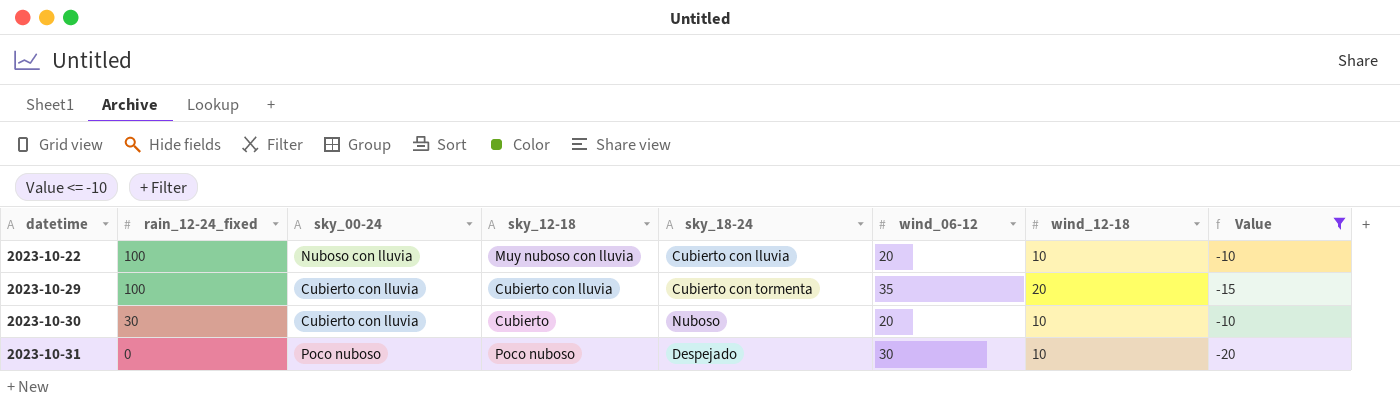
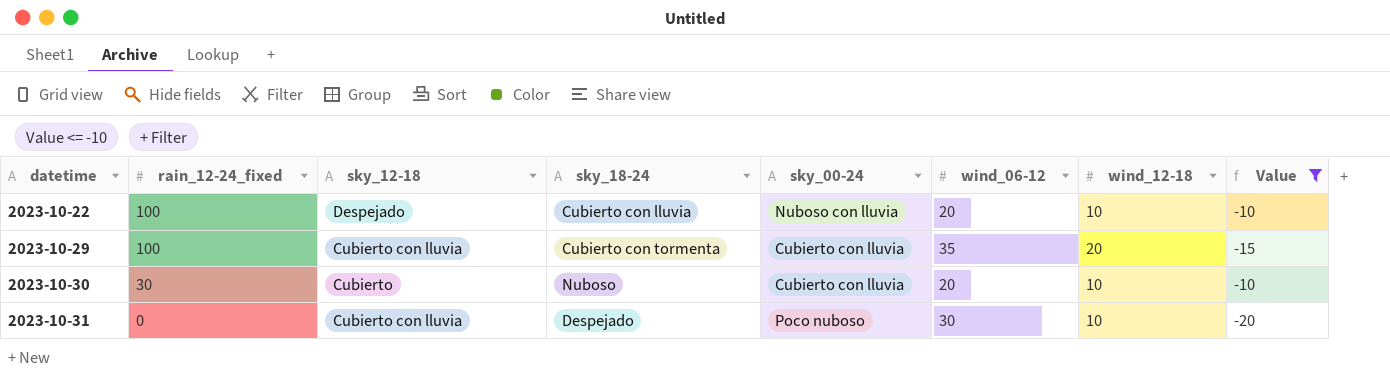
column sky_00-24 | position: 3 -> 5
2023-10-22 | sky_12-18: Muy nuboso con lluvia -> Despejado
2023-10-31 | sky_12-18: Poco nuboso -> Cubierto con lluvia

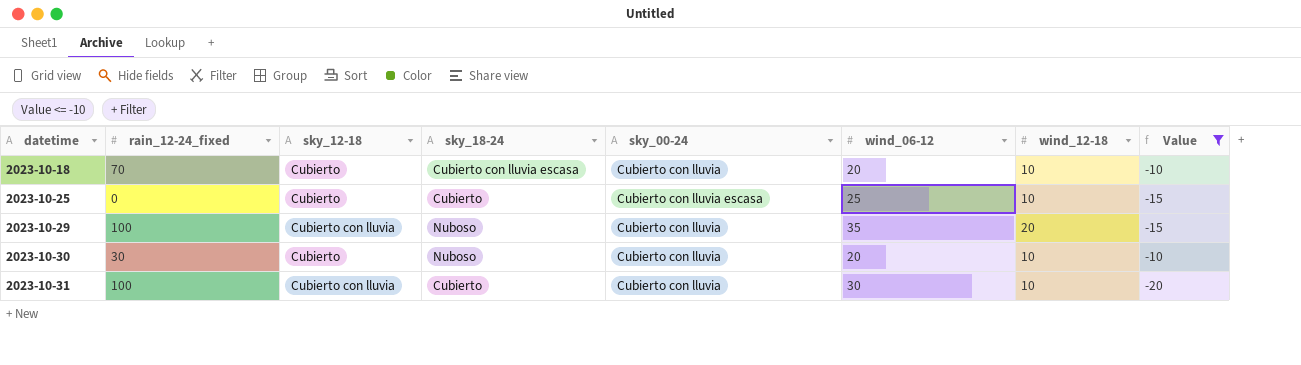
row 2023-10-22: 100 | Despejado | Cubierto con lluvia | Nuboso con lluvia | 20 | 10 | -10 -> none
row 2023-10-18: none -> 70 | Cubierto | Cubierto con lluvia escasa | Cubierto con lluvia | 20 | 10 | -10
row 2023-10-25: none -> 0 | Cubierto | Cubierto | Cubierto con lluvia escasa | 25 | 10 | -15
2023-10-29 | sky_18-24: Cubierto con tormenta -> Nuboso
2023-10-31 | rain_12-24_fixed: 0 -> 100
2023-10-31 | sky_18-24: Despejado -> Cubierto
2023-10-31 | sky_00-24: Poco nuboso -> Cubierto con lluvia

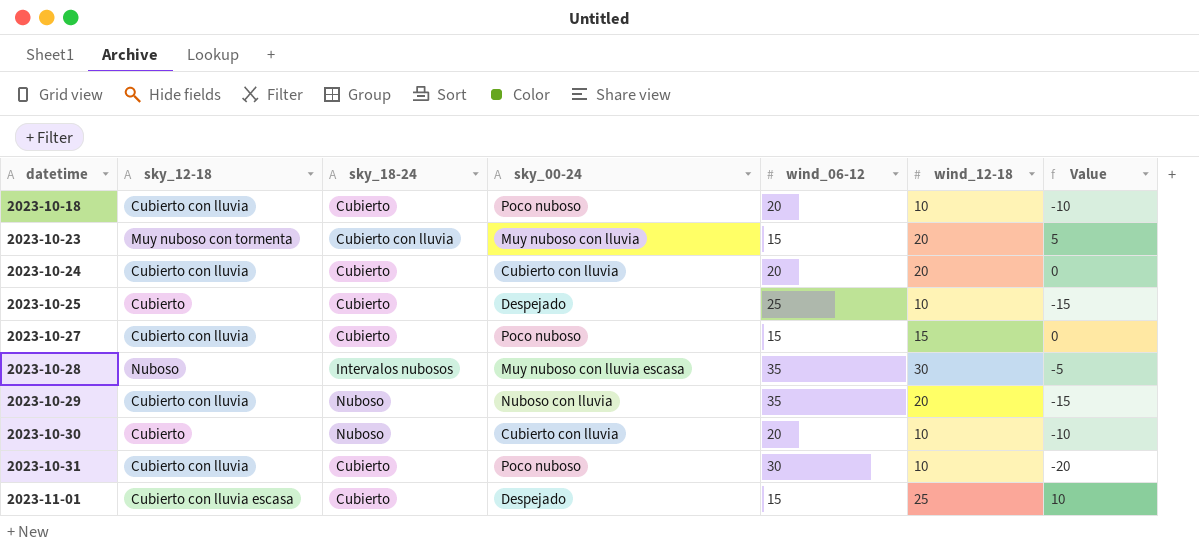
filter: Value <= -10 -> none
column rain_12-24_fixed | position: 2 -> none
2023-10-18 | sky_12-18: Cubierto -> Cubierto con lluvia
2023-10-18 | sky_18-24: Cubierto con lluvia escasa -> Cubierto
2023-10-18 | sky_00-24: Cubierto con lluvia -> Poco nuboso
2023-10-25 | sky_00-24: Cubierto con lluvia escasa -> Despejado
2023-10-29 | sky_00-24: Cubierto con lluvia -> Nuboso con lluvia
2023-10-31 | sky_00-24: Cubierto con lluvia -> Poco nuboso

